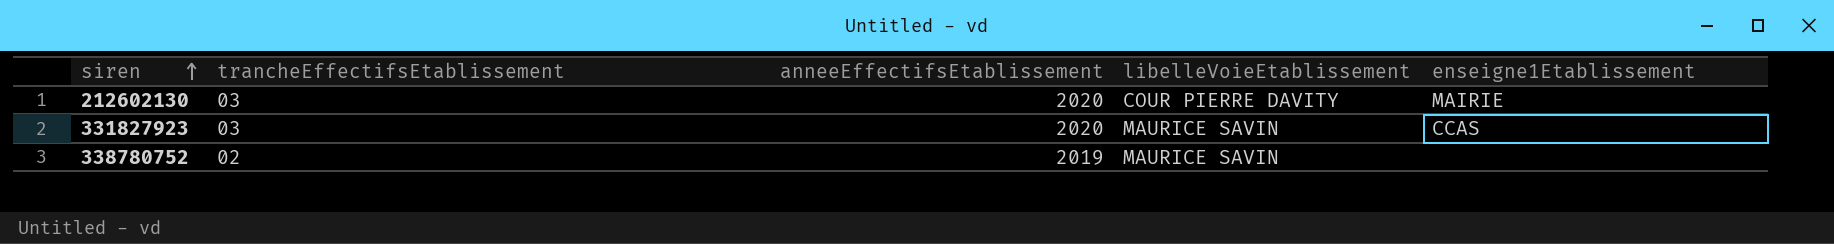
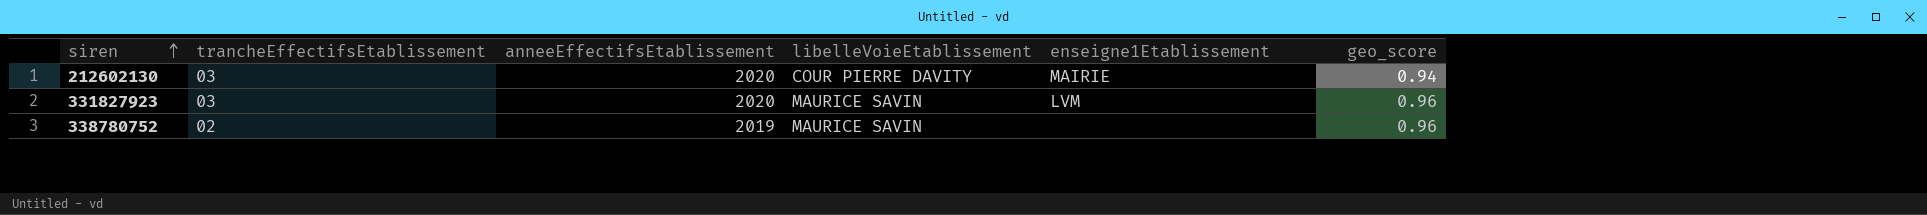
column geo_score | position: none -> 6
331827923 | enseigne1Etablissement: CCAS -> LVM

